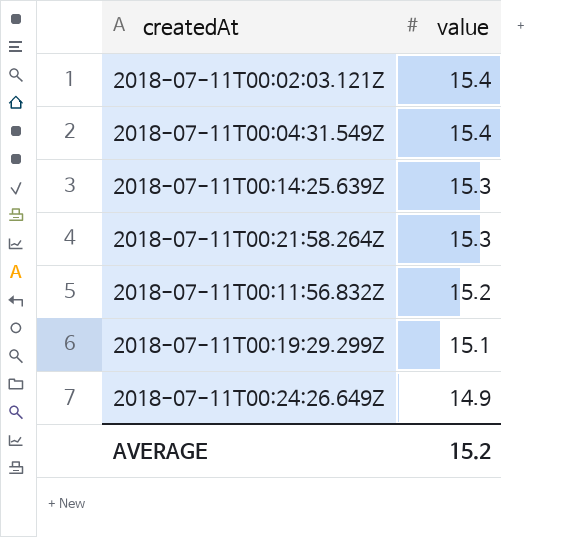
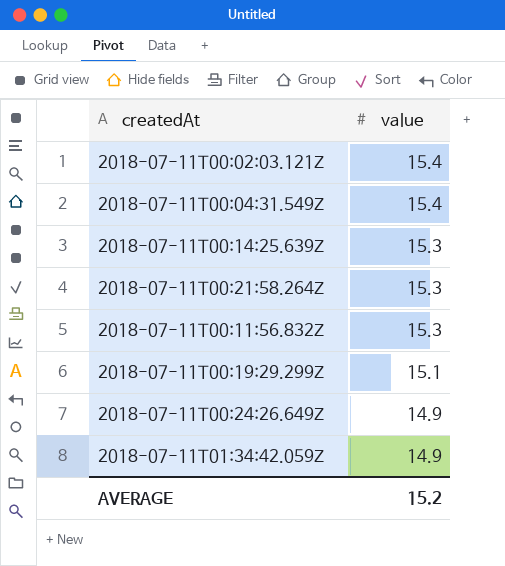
2018-07-11T00:11:56.832Z | value: 15.2 -> 15.3
row 2018-07-11T01:34:42.059Z: none -> 14.9

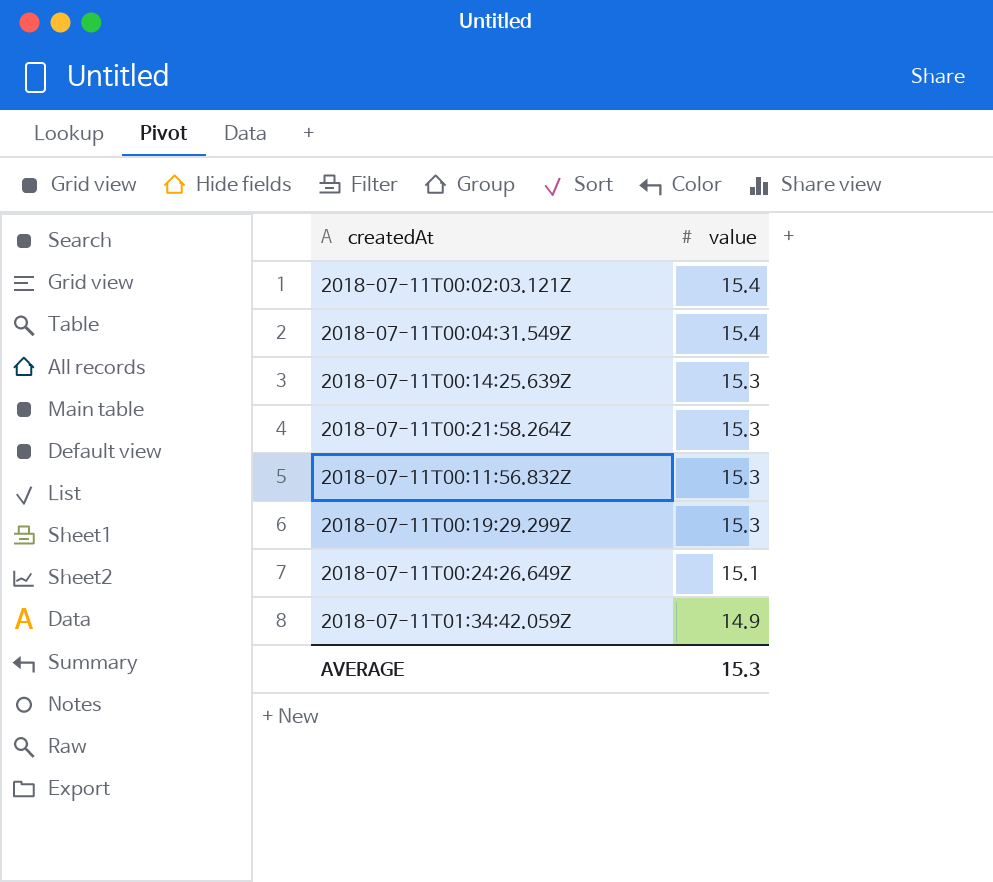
2018-07-11T00:19:29.299Z | value: 15.1 -> 15.3
2018-07-11T00:24:26.649Z | value: 14.9 -> 15.1
AVERAGE | value: 15.2 -> 15.3

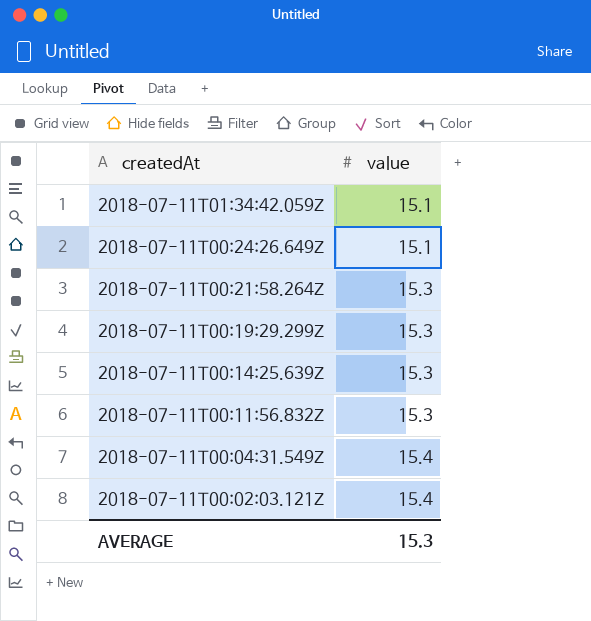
row order: value descending -> createdAt descending
2018-07-11T01:34:42.059Z | value: 14.9 -> 15.1

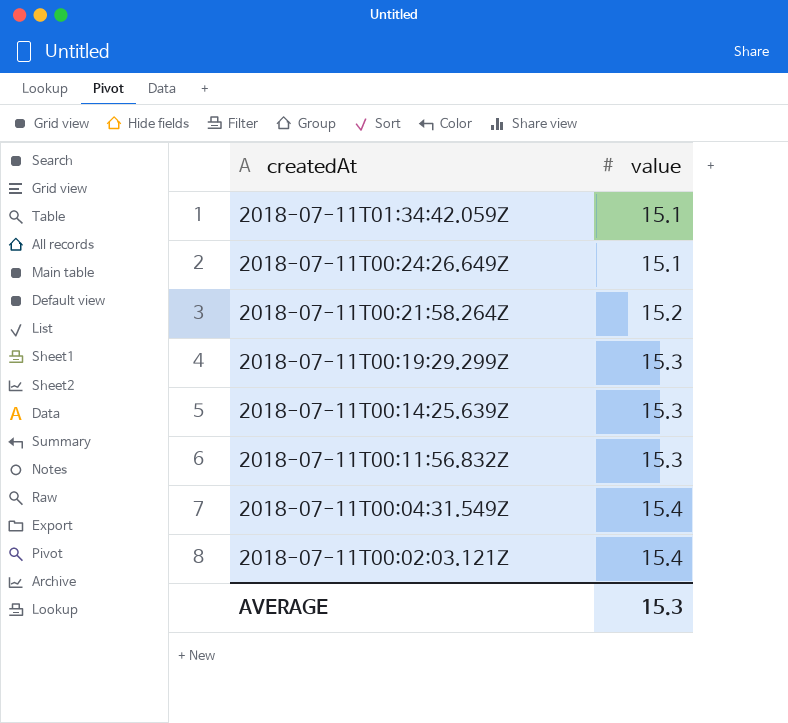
2018-07-11T00:21:58.264Z | value: 15.3 -> 15.2

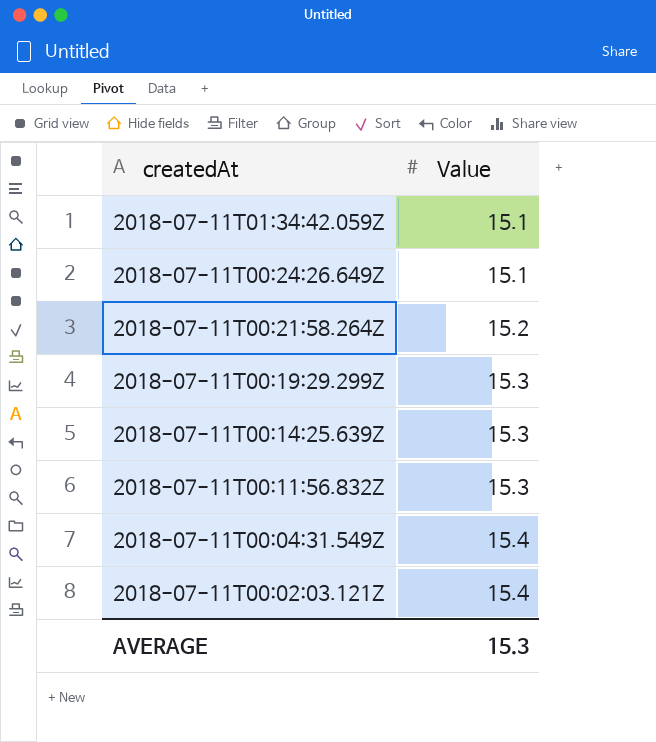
column name: value -> Value

